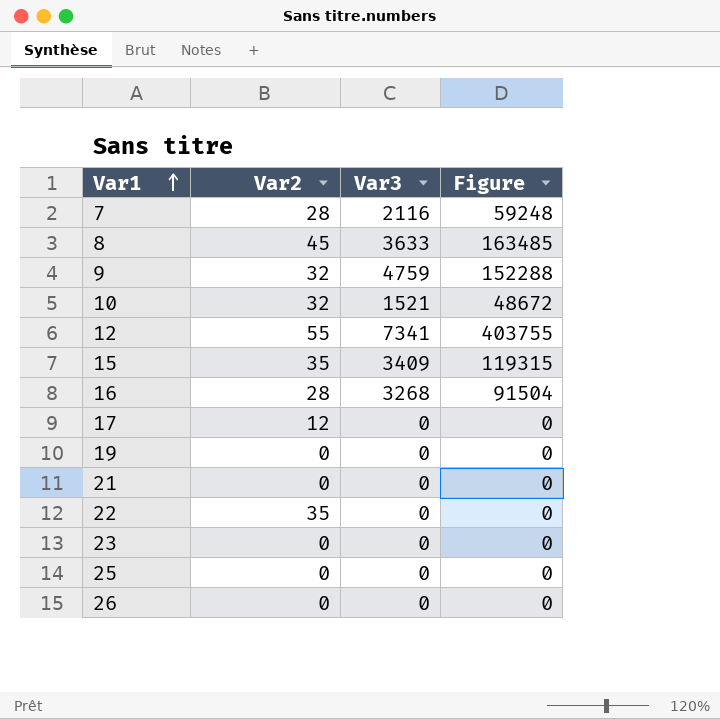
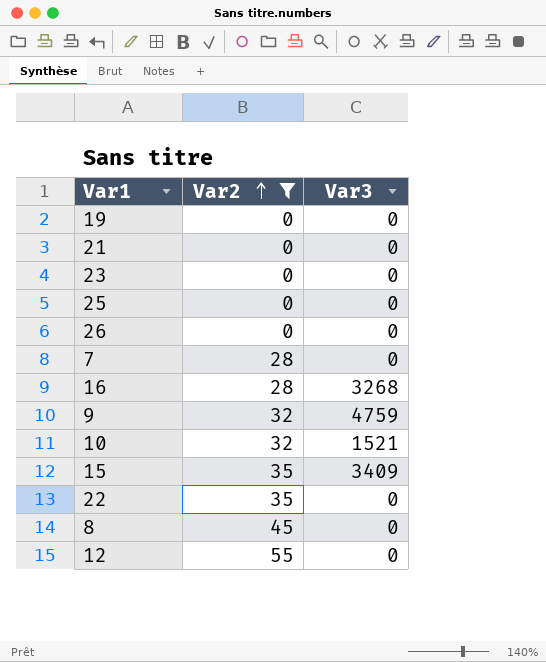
filter: none -> Var2 != 12
row order: Var1 ascending -> Var2 ascending
column Figure | formula: [Var2] * [Var3] -> none
7 | Var3: 2116 -> 0
8 | Var3: 3633 -> 0
12 | Var3: 7341 -> 0

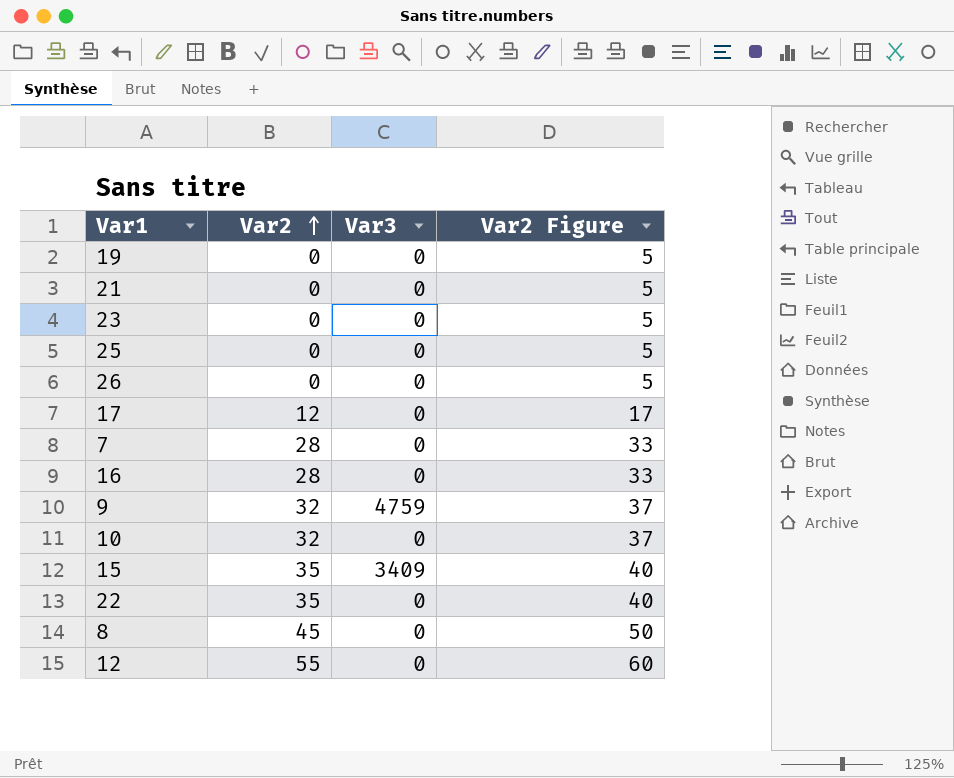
filter: Var2 != 12 -> none
column Var2 Figure | formula: none -> [Var2] + 5
16 | Var3: 3268 -> 0
10 | Var3: 1521 -> 0

